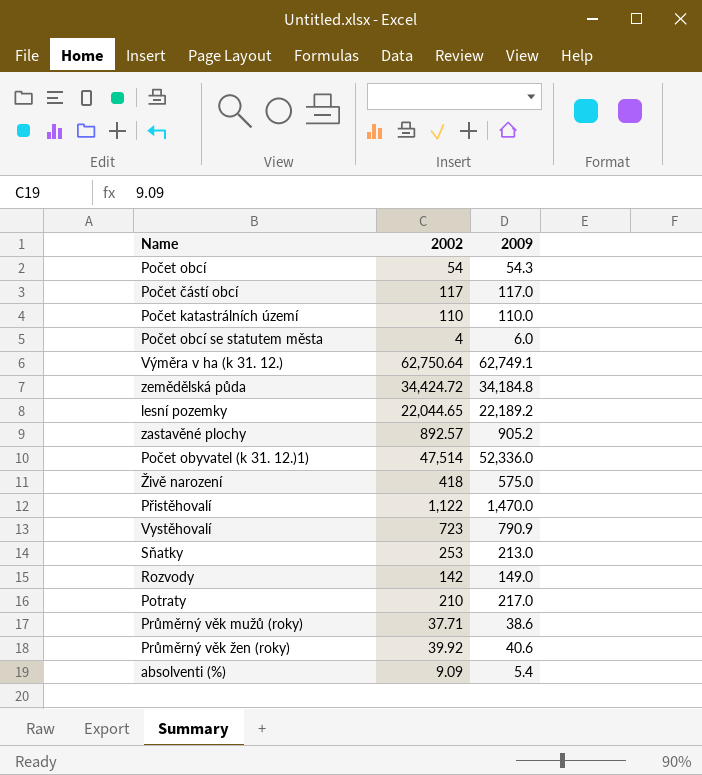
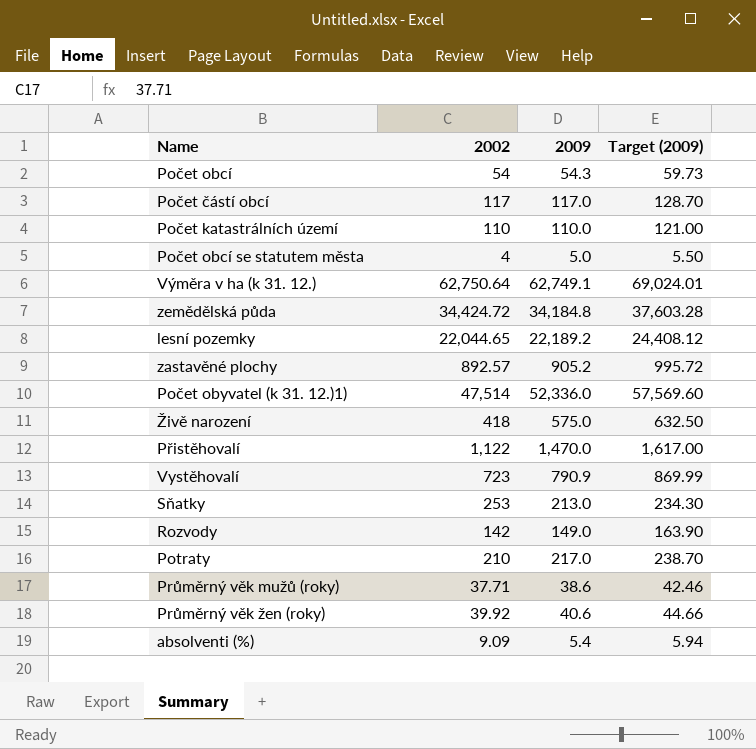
column Target (2009) | formula: none -> [2009] * 1.1
Počet obcí se statutem města | 2009: 6.0 -> 5.0

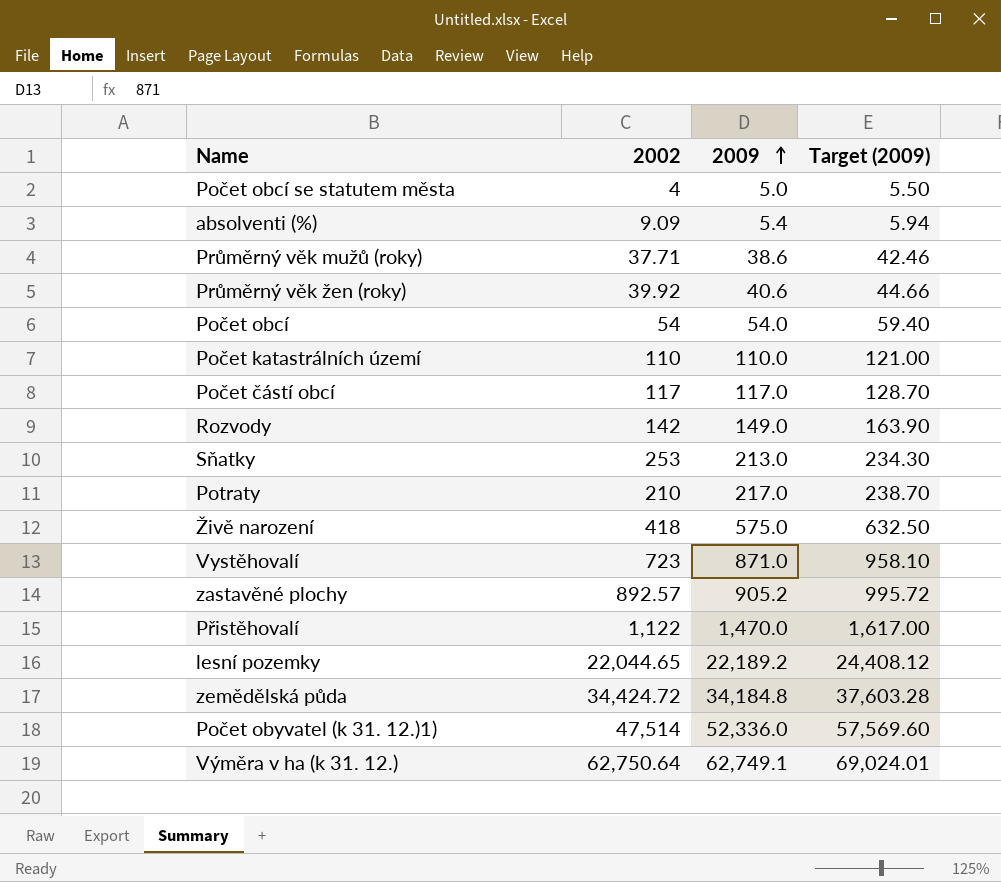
row order: none -> 2009 ascending
Počet obcí | 2009: 54.3 -> 54.0
Počet obcí | Target (2009): 59.73 -> 59.40
Vystěhovalí | 2009: 790.9 -> 871.0
Vystěhovalí | Target (2009): 869.99 -> 958.10

